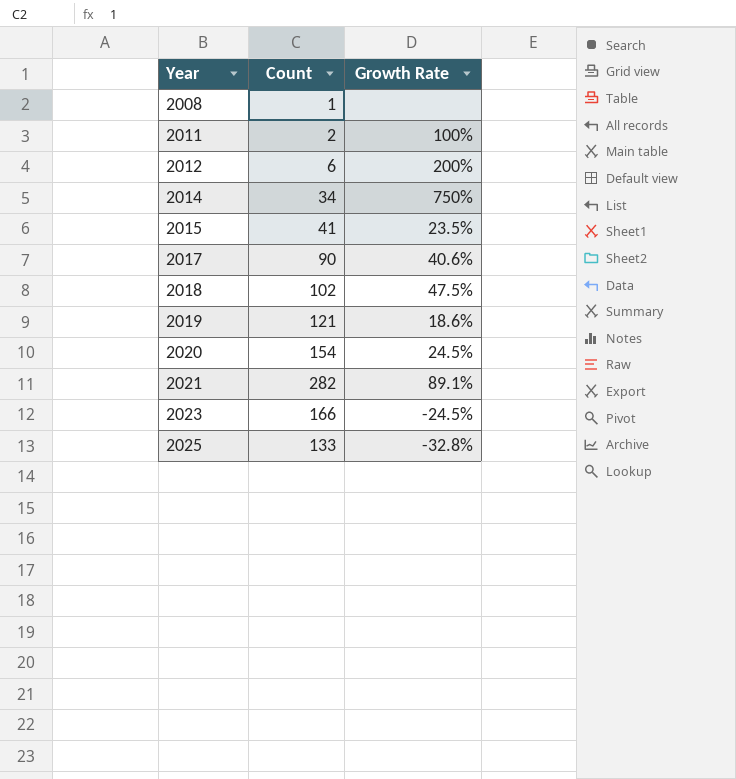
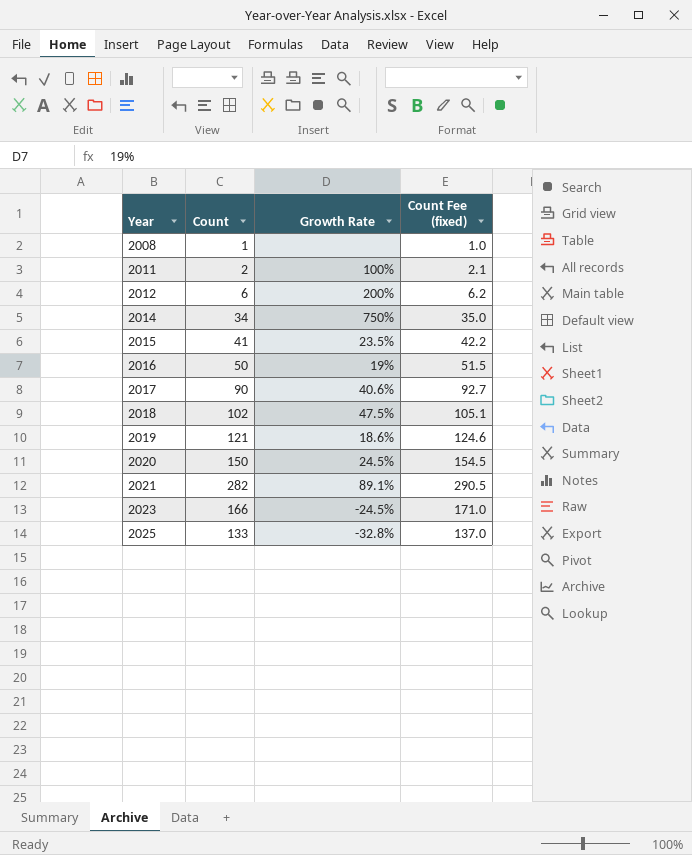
column Count Fee (fixed) | formula: none -> [Count] * 1.03
row 2016: none -> 50 | 19% | 51.5
2020 | Count: 154 -> 150

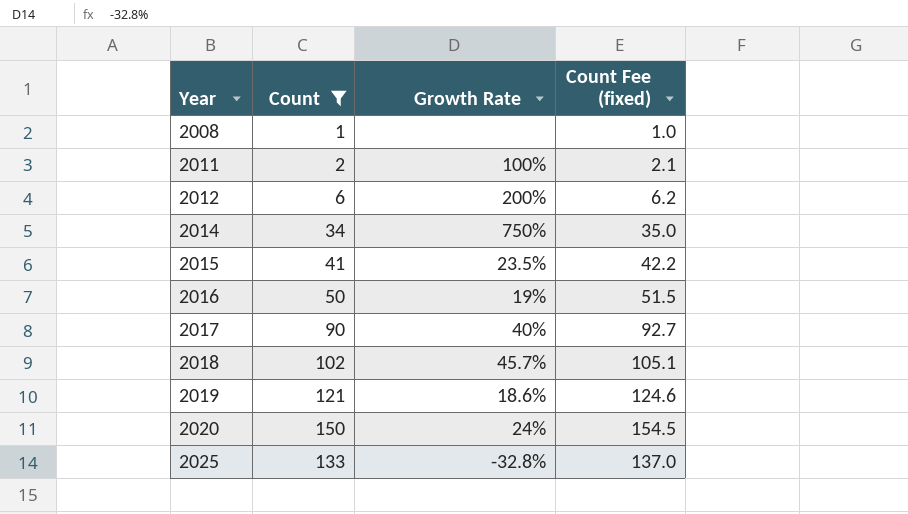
filter: none -> Count <= 150
2017 | Growth Rate: 40.6% -> 40%
2018 | Growth Rate: 47.5% -> 45.7%
2020 | Growth Rate: 24.5% -> 24%

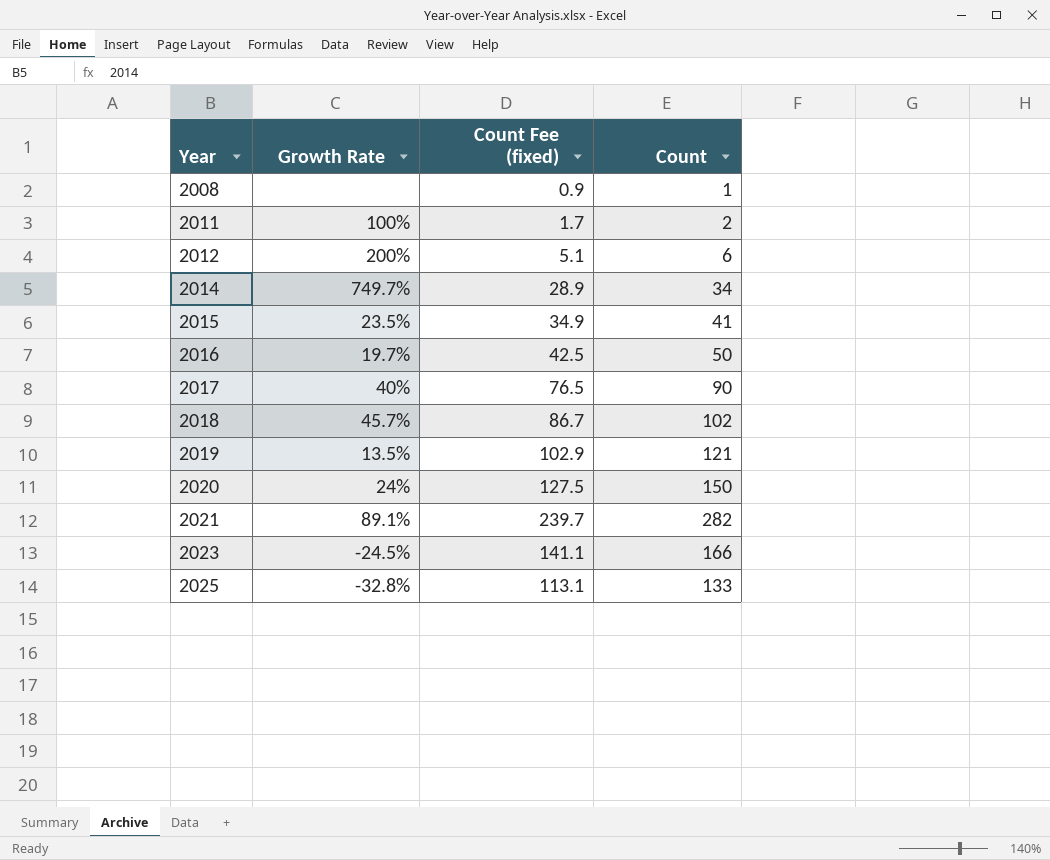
filter: Count <= 150 -> none
column Count Fee (fixed) | formula: [Count] * 1.03 -> [Count] * 0.85
column Count | position: 2 -> 4
2014 | Growth Rate: 750% -> 749.7%
2016 | Growth Rate: 19% -> 19.7%
2019 | Growth Rate: 18.6% -> 13.5%

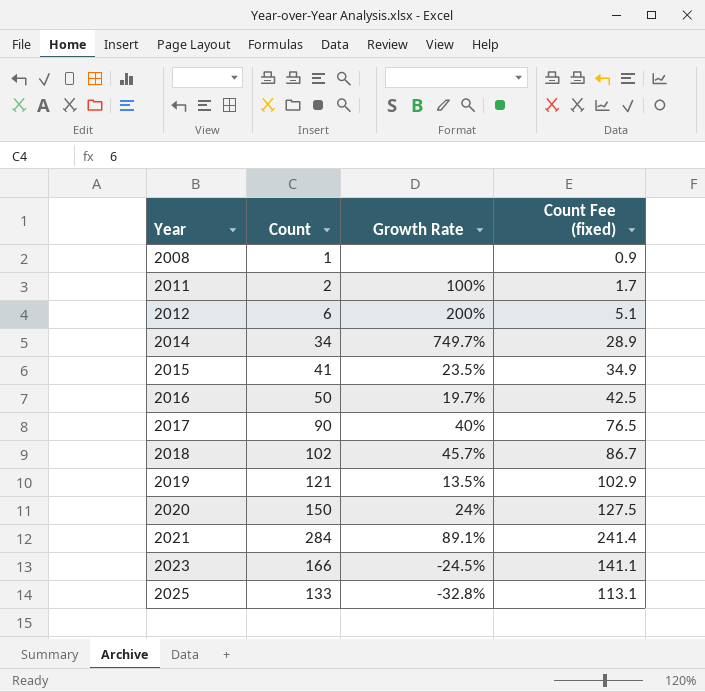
column Count | position: 4 -> 2
2021 | Count: 282 -> 284
2021 | Count Fee (fixed): 239.7 -> 241.4

